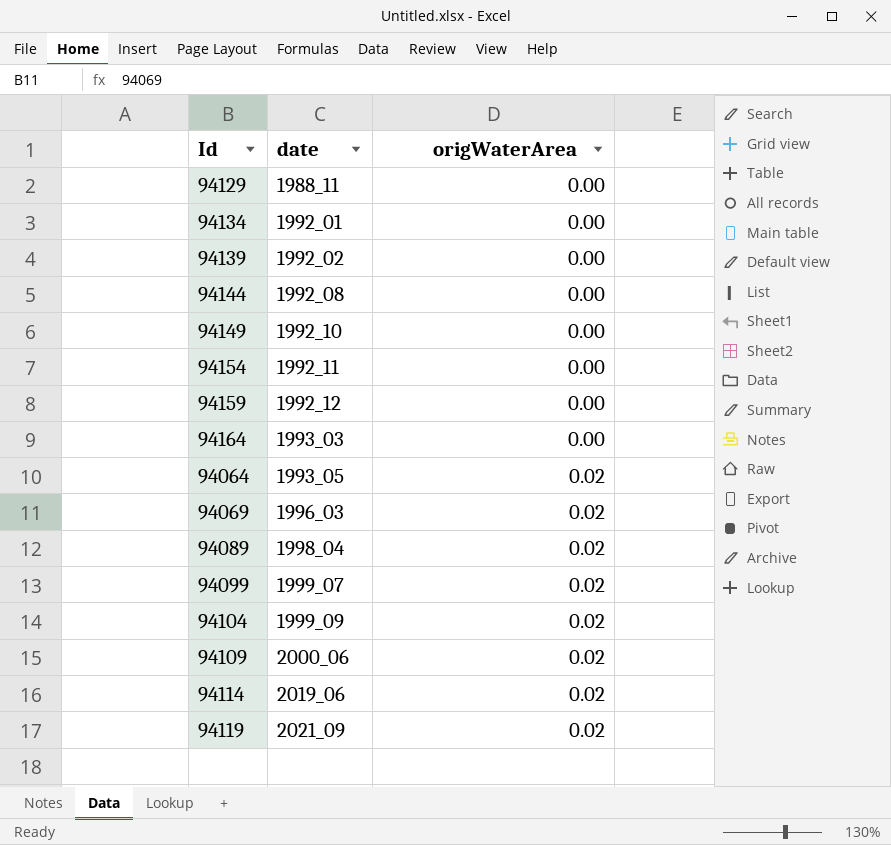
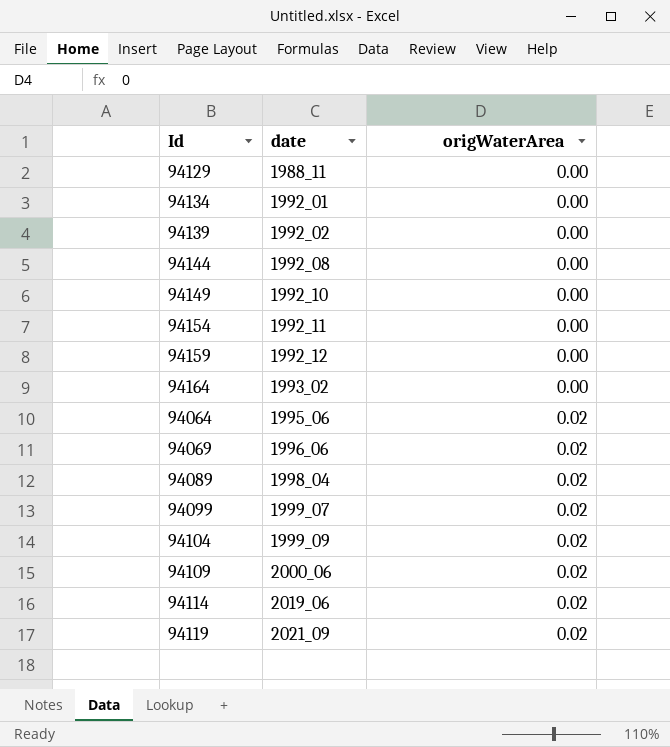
94164 | date: 1993_03 -> 1993_02
94064 | date: 1993_05 -> 1995_06
94069 | date: 1996_03 -> 1996_06

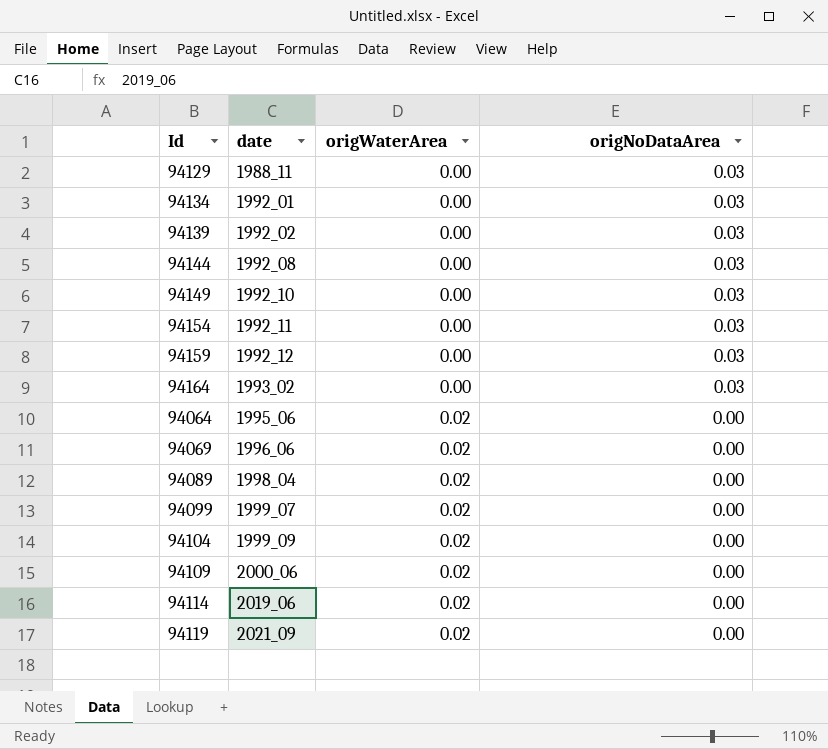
column origNoDataArea | position: none -> 4

